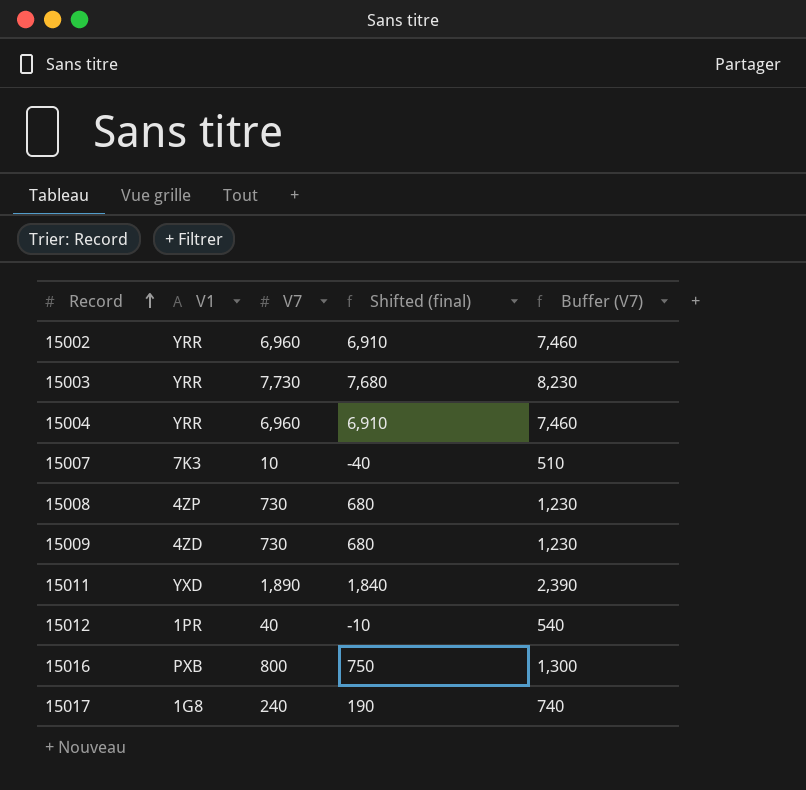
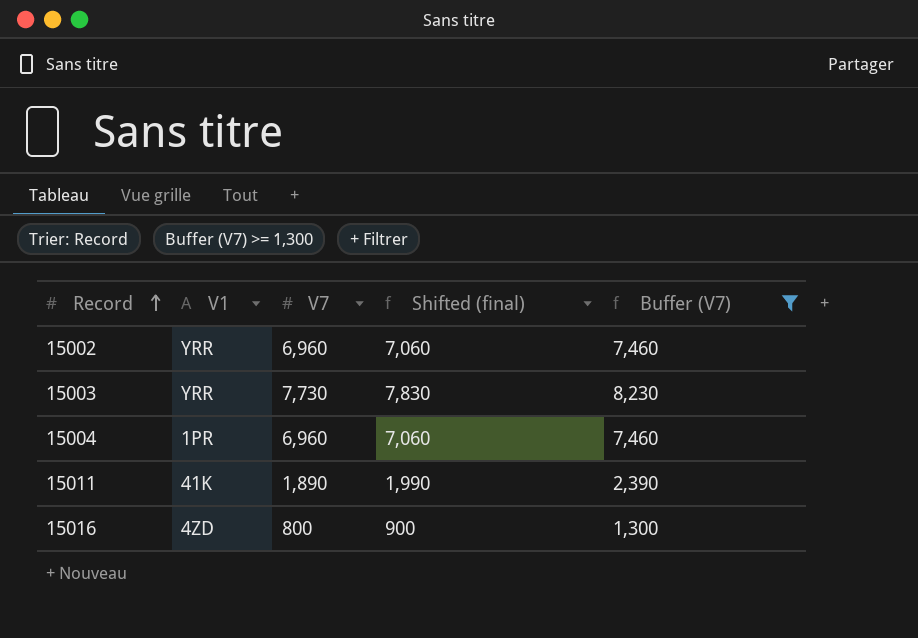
filter: none -> Buffer (V7) >= 1,300
column Shifted (final) | formula: [V7] - 50 -> [V7] + 100
15004 | V1: YRR -> 1PR
15011 | V1: YXD -> 41K
15016 | V1: PXB -> 4ZD

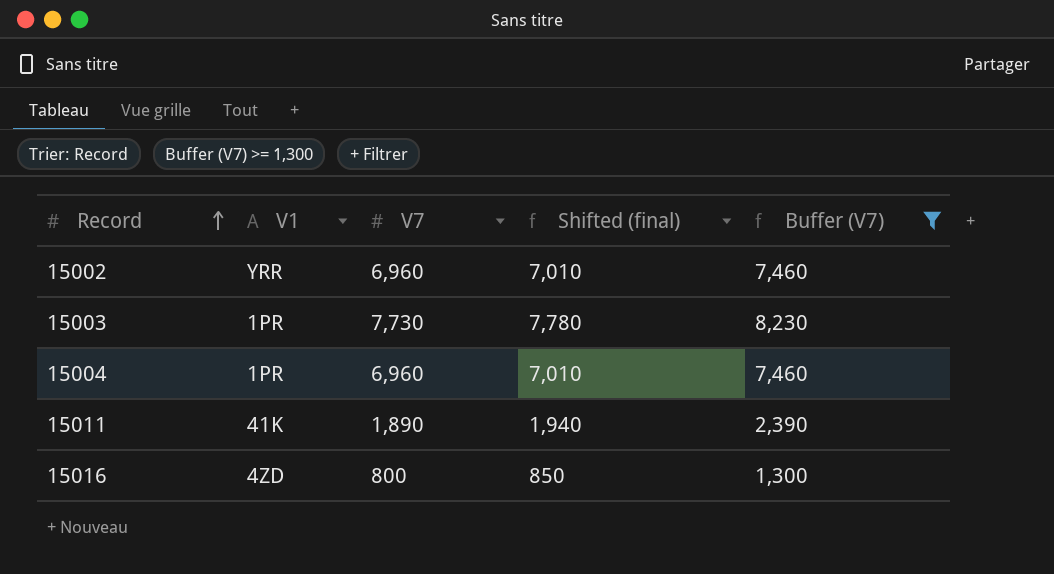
column Shifted (final) | formula: [V7] + 100 -> [V7] + 50
15003 | V1: YRR -> 1PR

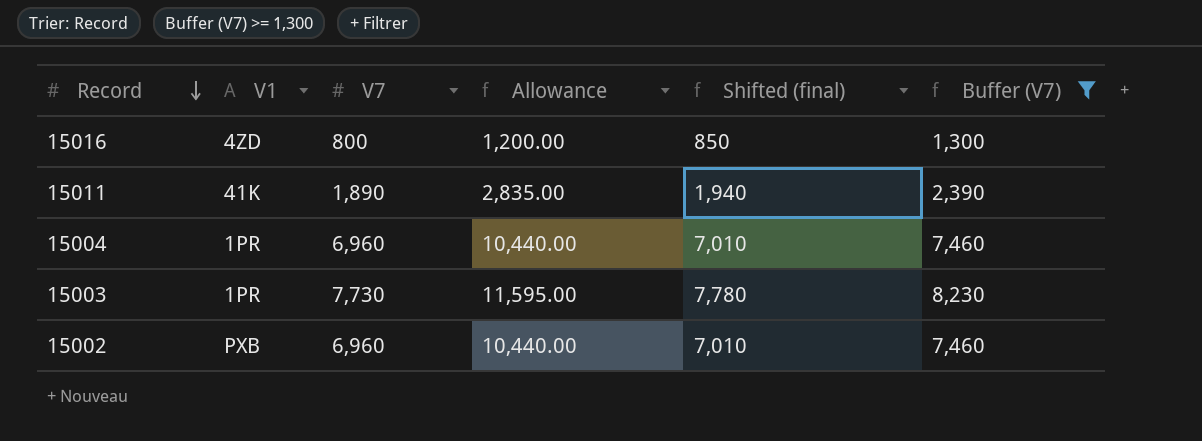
row order: Record ascending -> Record descending
column Allowance | formula: none -> [V7] * 1.5
15002 | V1: YRR -> PXB

